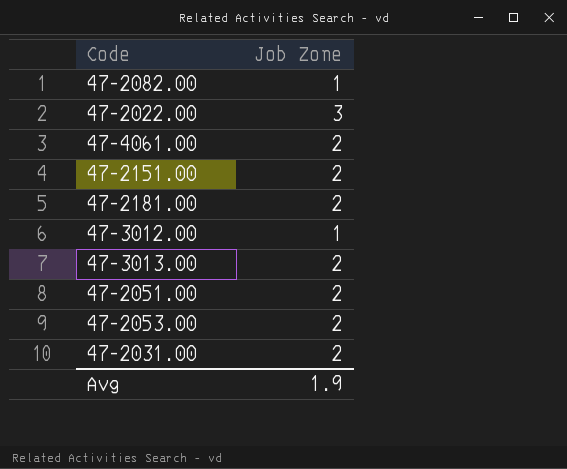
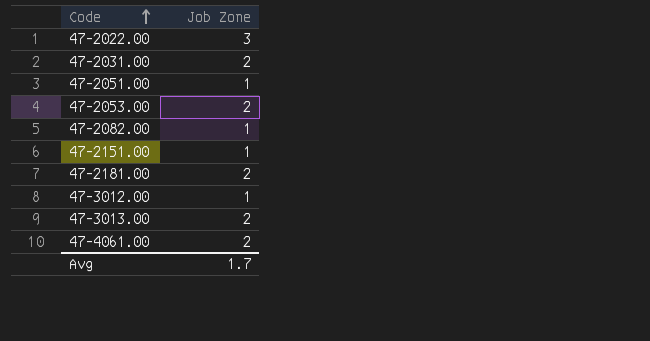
row order: none -> Code ascending
47-2051.00 | Job Zone: 2 -> 1
47-2151.00 | Job Zone: 2 -> 1
Avg | Job Zone: 1.9 -> 1.7

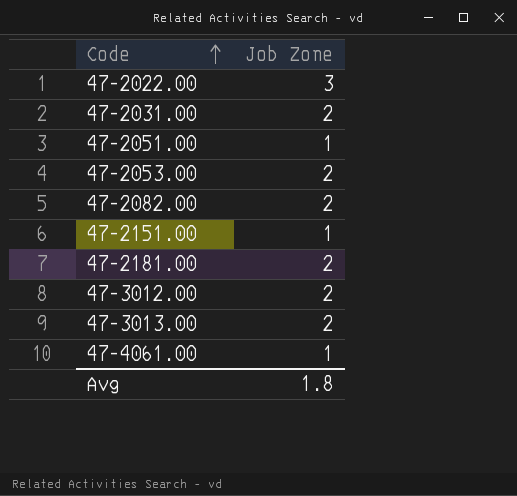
47-2082.00 | Job Zone: 1 -> 2
47-3012.00 | Job Zone: 1 -> 2
47-4061.00 | Job Zone: 2 -> 1
Avg | Job Zone: 1.7 -> 1.8

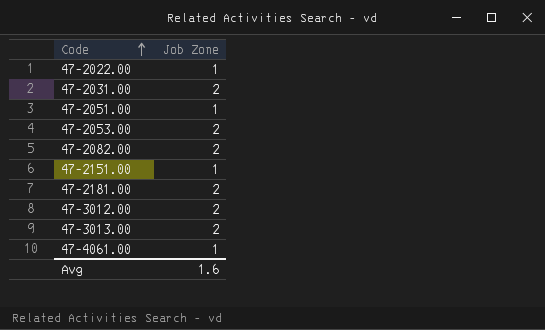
47-2022.00 | Job Zone: 3 -> 1
Avg | Job Zone: 1.8 -> 1.6

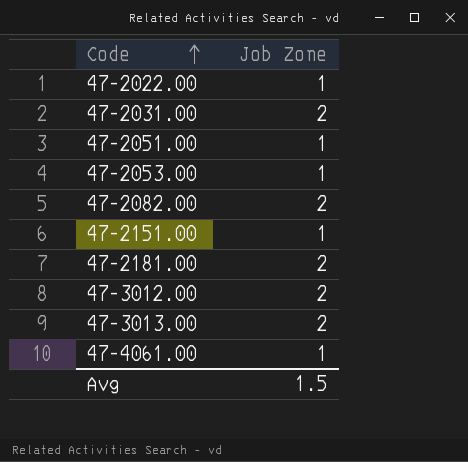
47-2053.00 | Job Zone: 2 -> 1
Avg | Job Zone: 1.6 -> 1.5

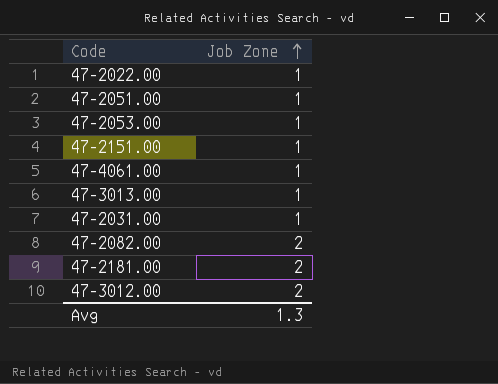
row order: Code ascending -> Job Zone ascending
47-3013.00 | Job Zone: 2 -> 1
47-2031.00 | Job Zone: 2 -> 1
Avg | Job Zone: 1.5 -> 1.3

